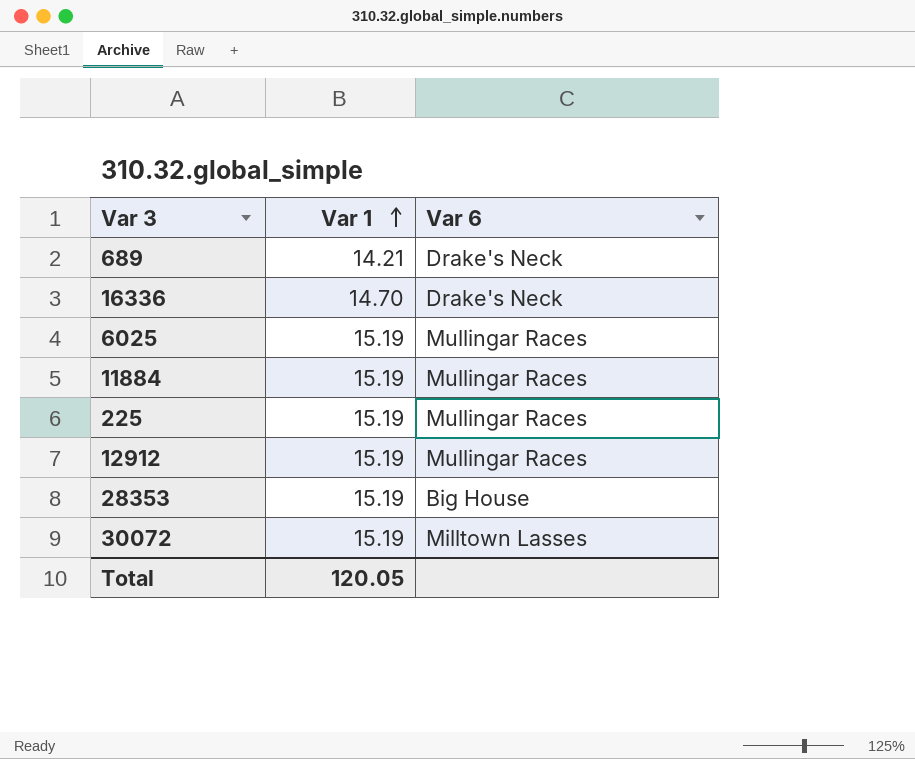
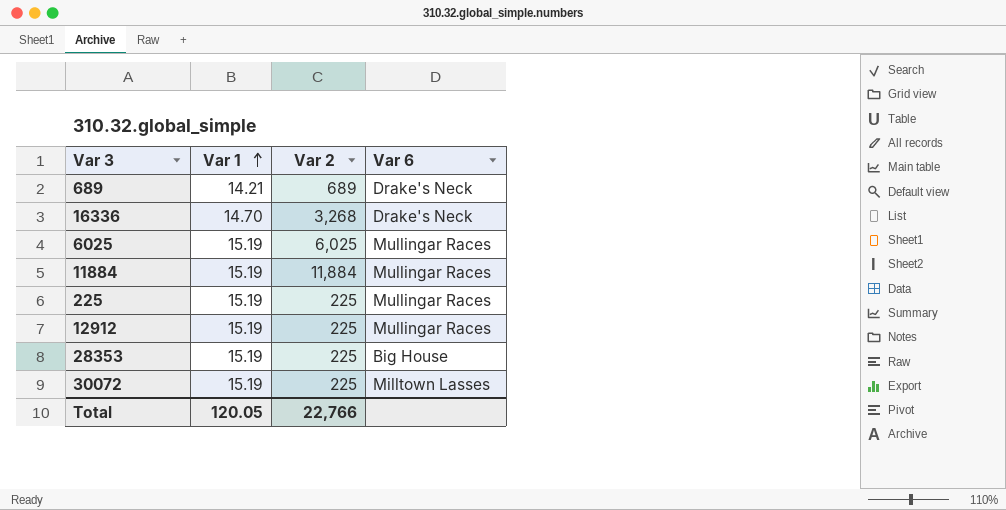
column Var 2 | position: none -> 3

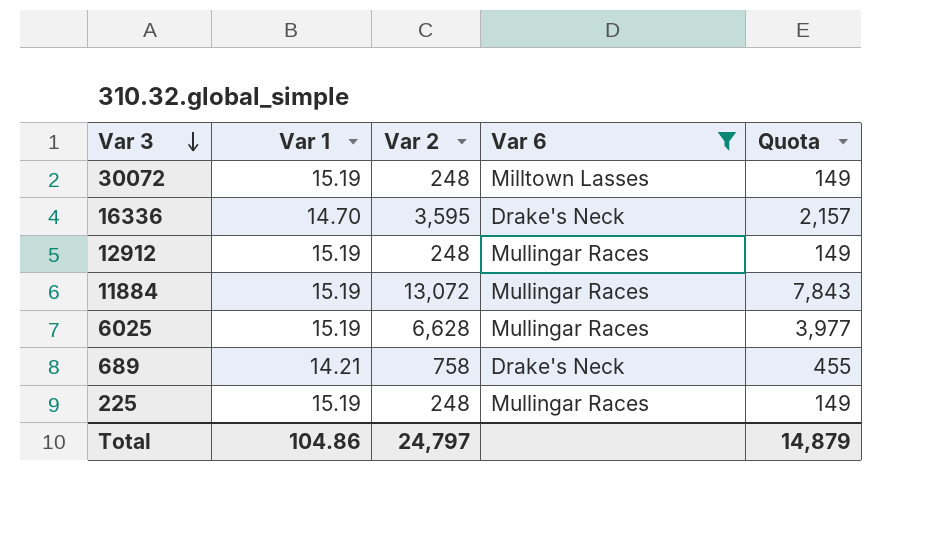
filter: none -> Var 6 != Big House
row order: Var 1 ascending -> Var 3 descending
column Quota | formula: none -> [Var 2] * 0.6
30072 | Var 2: 225 -> 248
16336 | Var 2: 3,268 -> 3,595
12912 | Var 2: 225 -> 248
11884 | Var 2: 11,884 -> 13,072
6025 | Var 2: 6,025 -> 6,628
689 | Var 2: 689 -> 758
225 | Var 2: 225 -> 248
Total | Var 1: 120.05 -> 104.86
Total | Var 2: 22,766 -> 24,797

